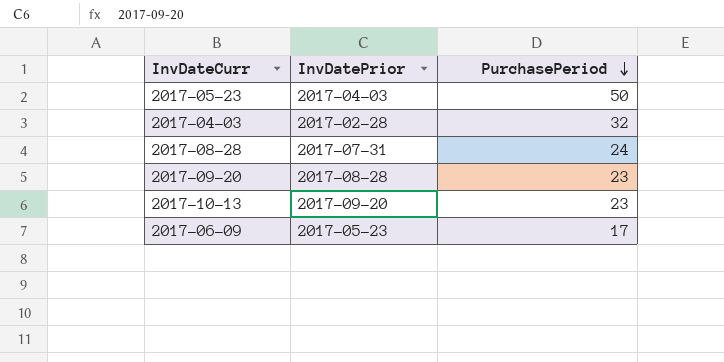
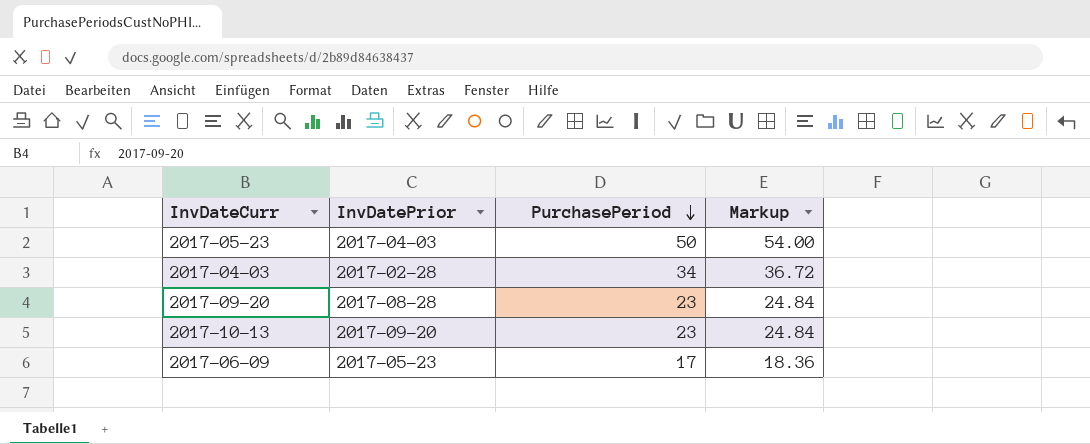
column Markup | formula: none -> [PurchasePeriod] * 1.08
row 2017-08-28: 2017-07-31 | 24 -> none
2017-04-03 | PurchasePeriod: 32 -> 34

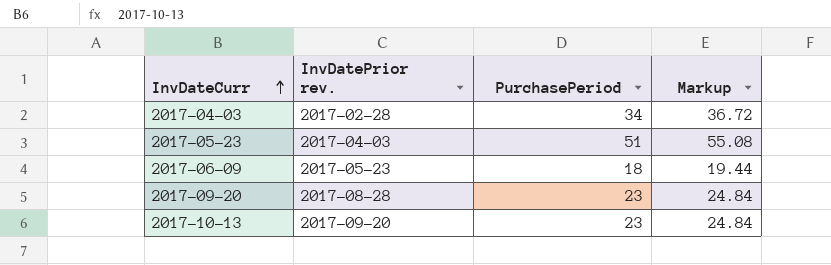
row order: PurchasePeriod descending -> InvDateCurr ascending
column name: InvDatePrior -> InvDatePrior rev.
2017-05-23 | PurchasePeriod: 50 -> 51
2017-05-23 | Markup: 54.00 -> 55.08
2017-06-09 | PurchasePeriod: 17 -> 18
2017-06-09 | Markup: 18.36 -> 19.44

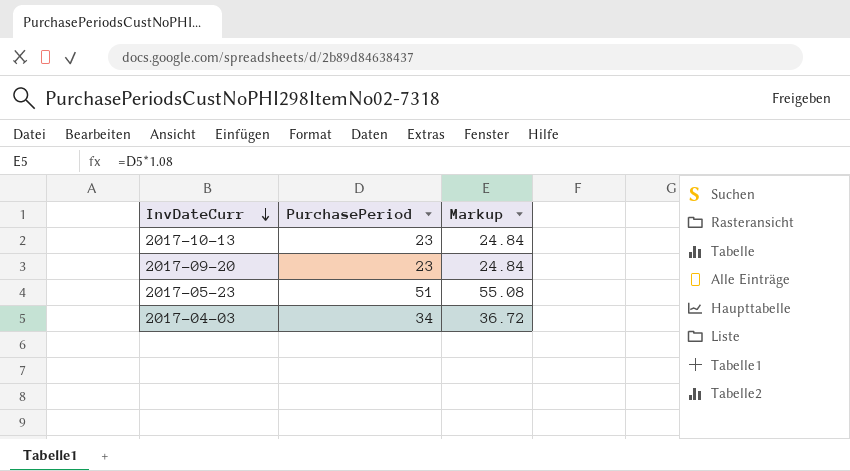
row order: InvDateCurr ascending -> InvDateCurr descending
column InvDatePrior rev. | position: 2 -> none
row 2017-06-09: 2017-05-23 | 18 | 19.44 -> none

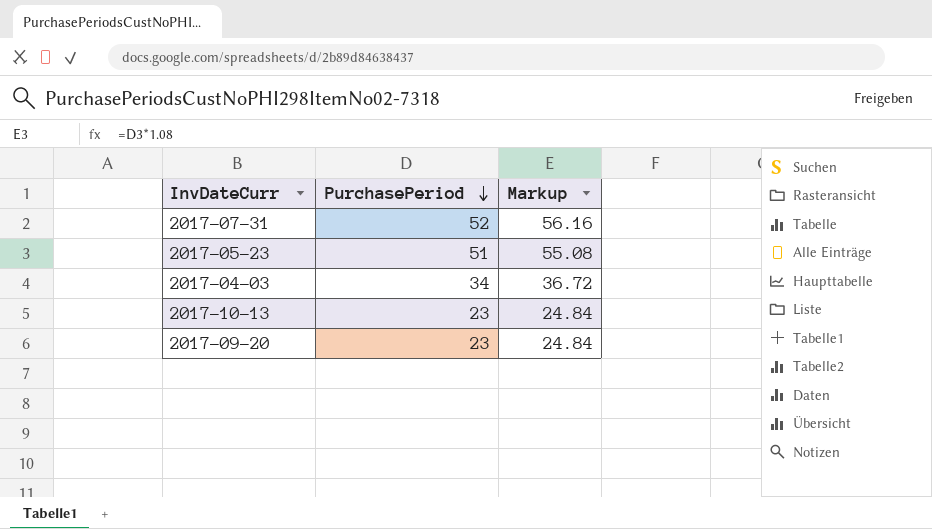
row order: InvDateCurr descending -> PurchasePeriod descending
row 2017-07-31: none -> 52 | 56.16

